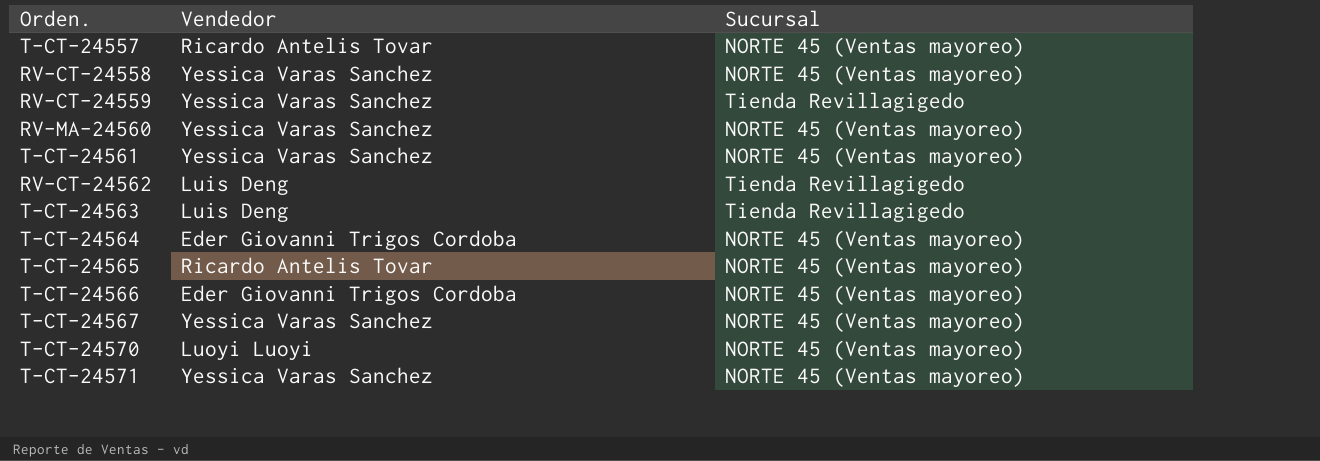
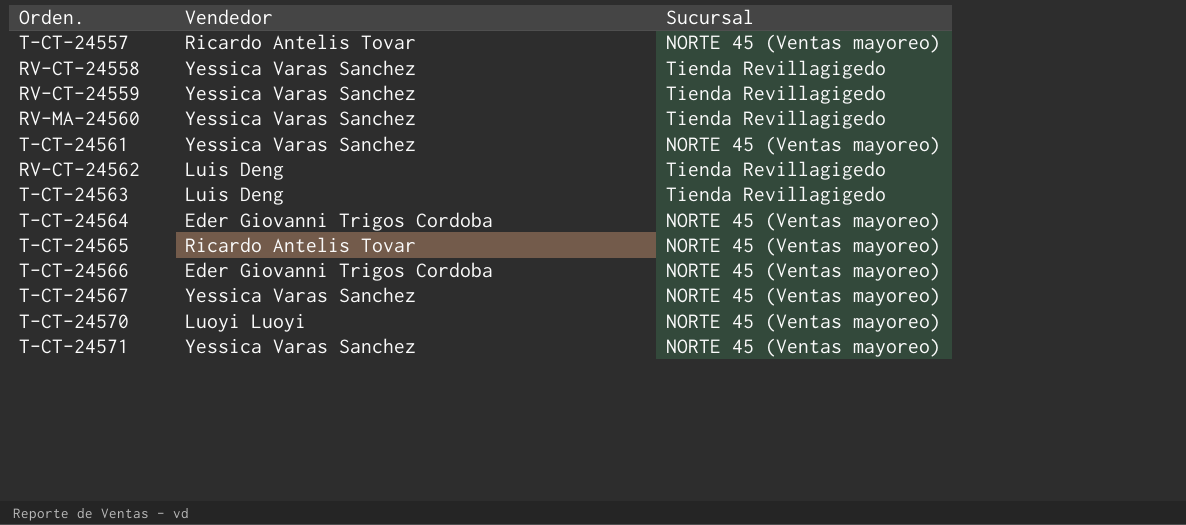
RV-CT-24558 | Sucursal: NORTE 45 (Ventas mayoreo) -> Tienda Revillagigedo
RV-MA-24560 | Sucursal: NORTE 45 (Ventas mayoreo) -> Tienda Revillagigedo

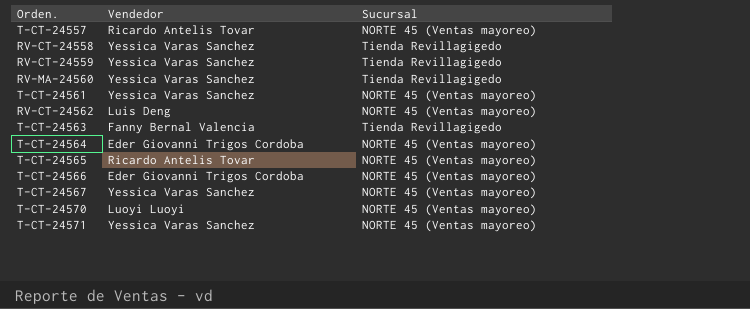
RV-CT-24562 | Sucursal: Tienda Revillagigedo -> NORTE 45 (Ventas mayoreo)
T-CT-24563 | Vendedor: Luis Deng -> Fanny Bernal Valencia

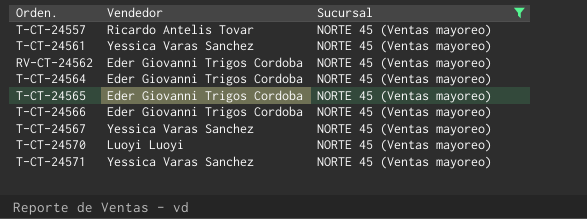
filter: none -> Sucursal = NORTE 45 (Ventas mayoreo)
RV-CT-24562 | Vendedor: Luis Deng -> Eder Giovanni Trigos Cordoba
T-CT-24565 | Vendedor: Ricardo Antelis Tovar -> Eder Giovanni Trigos Cordoba

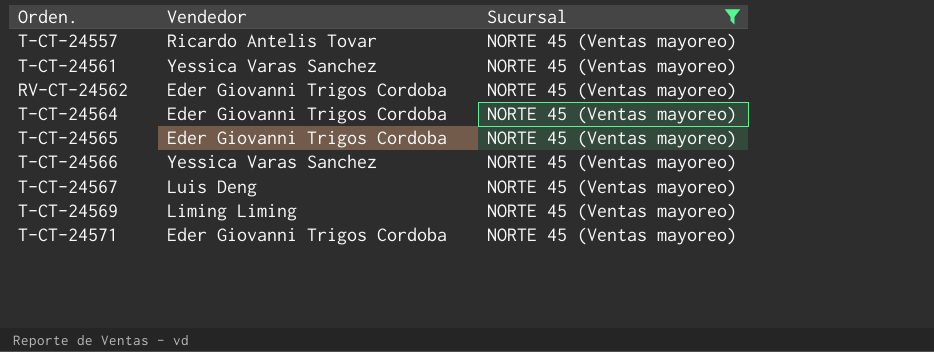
row T-CT-24570: Luoyi Luoyi | NORTE 45 (Ventas mayoreo) -> none
T-CT-24566 | Vendedor: Eder Giovanni Trigos Cordoba -> Yessica Varas Sanchez
T-CT-24567 | Vendedor: Yessica Varas Sanchez -> Luis Deng
row T-CT-24569: none -> Liming Liming | NORTE 45 (Ventas mayoreo)
T-CT-24571 | Vendedor: Yessica Varas Sanchez -> Eder Giovanni Trigos Cordoba

